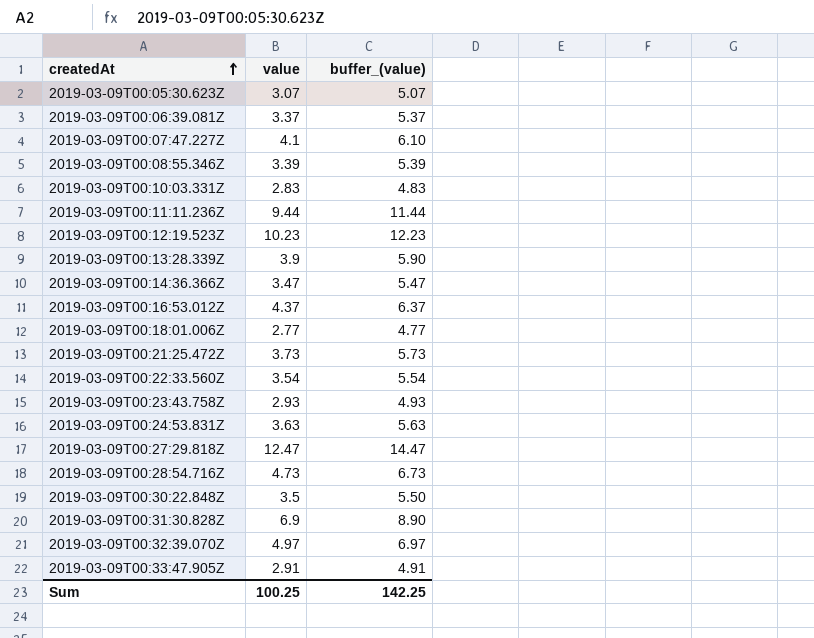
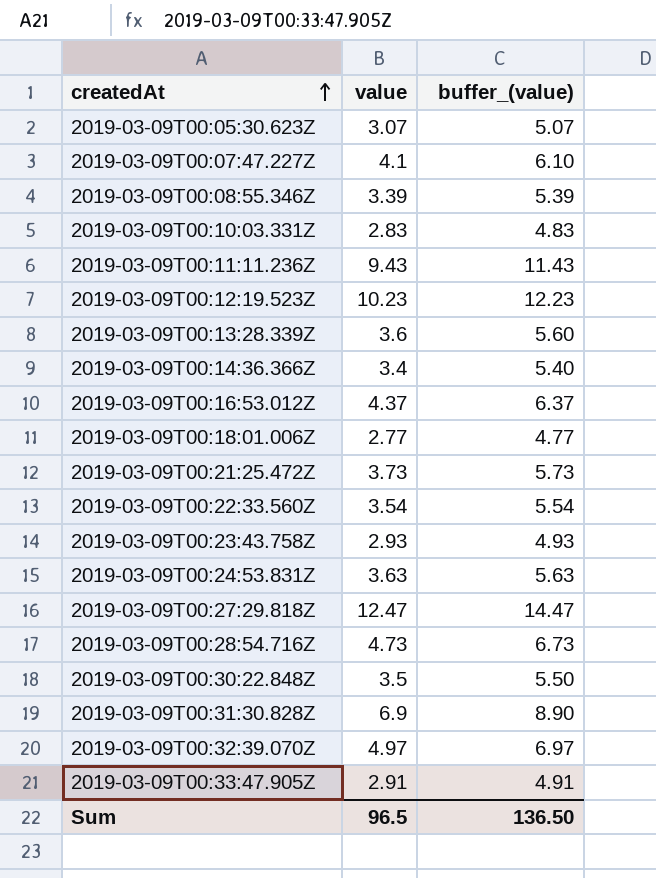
row 2019-03-09T00:06:39.081Z: 3.37 | 5.37 -> none
2019-03-09T00:11:11.236Z | value: 9.44 -> 9.43
2019-03-09T00:11:11.236Z | buffer_(value): 11.44 -> 11.43
2019-03-09T00:13:28.339Z | value: 3.9 -> 3.6
2019-03-09T00:13:28.339Z | buffer_(value): 5.90 -> 5.60
2019-03-09T00:14:36.366Z | value: 3.47 -> 3.4
2019-03-09T00:14:36.366Z | buffer_(value): 5.47 -> 5.40
Sum | value: 100.25 -> 96.5
Sum | buffer_(value): 142.25 -> 136.50

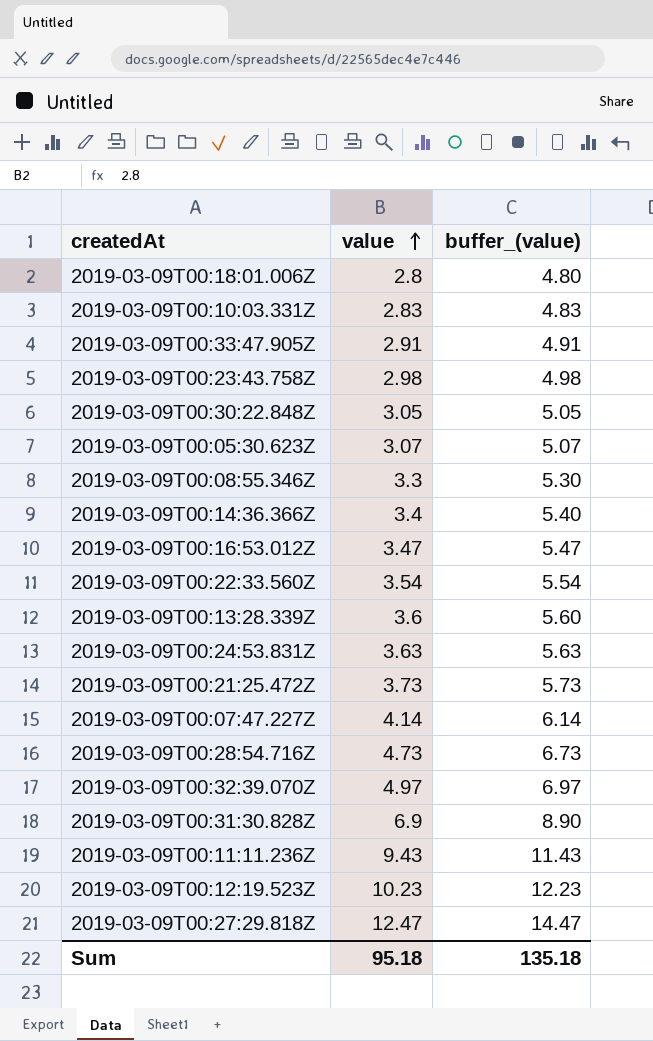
row order: createdAt ascending -> value ascending
2019-03-09T00:18:01.006Z | value: 2.77 -> 2.8
2019-03-09T00:18:01.006Z | buffer_(value): 4.77 -> 4.80
2019-03-09T00:23:43.758Z | value: 2.93 -> 2.98
2019-03-09T00:23:43.758Z | buffer_(value): 4.93 -> 4.98
2019-03-09T00:30:22.848Z | value: 3.5 -> 3.05
2019-03-09T00:30:22.848Z | buffer_(value): 5.50 -> 5.05
2019-03-09T00:08:55.346Z | value: 3.39 -> 3.3
2019-03-09T00:08:55.346Z | buffer_(value): 5.39 -> 5.30
2019-03-09T00:16:53.012Z | value: 4.37 -> 3.47
2019-03-09T00:16:53.012Z | buffer_(value): 6.37 -> 5.47
2019-03-09T00:07:47.227Z | value: 4.1 -> 4.14
2019-03-09T00:07:47.227Z | buffer_(value): 6.10 -> 6.14
Sum | value: 96.5 -> 95.18
Sum | buffer_(value): 136.50 -> 135.18

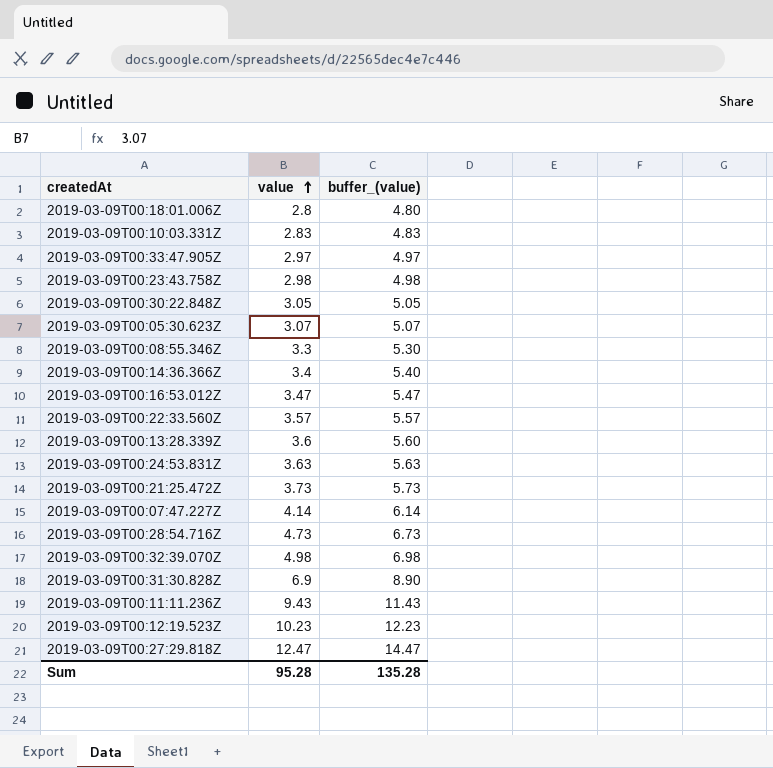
2019-03-09T00:33:47.905Z | value: 2.91 -> 2.97
2019-03-09T00:33:47.905Z | buffer_(value): 4.91 -> 4.97
2019-03-09T00:22:33.560Z | value: 3.54 -> 3.57
2019-03-09T00:22:33.560Z | buffer_(value): 5.54 -> 5.57
2019-03-09T00:32:39.070Z | value: 4.97 -> 4.98
2019-03-09T00:32:39.070Z | buffer_(value): 6.97 -> 6.98
Sum | value: 95.18 -> 95.28
Sum | buffer_(value): 135.18 -> 135.28

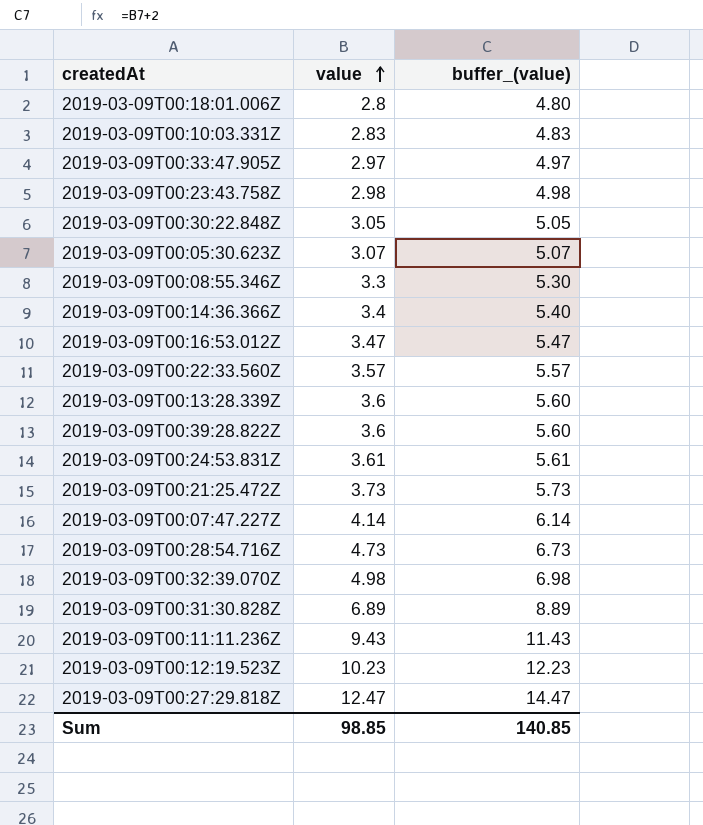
row 2019-03-09T00:39:28.822Z: none -> 3.6 | 5.60
2019-03-09T00:24:53.831Z | value: 3.63 -> 3.61
2019-03-09T00:24:53.831Z | buffer_(value): 5.63 -> 5.61
2019-03-09T00:31:30.828Z | value: 6.9 -> 6.89
2019-03-09T00:31:30.828Z | buffer_(value): 8.90 -> 8.89
Sum | value: 95.28 -> 98.85
Sum | buffer_(value): 135.28 -> 140.85

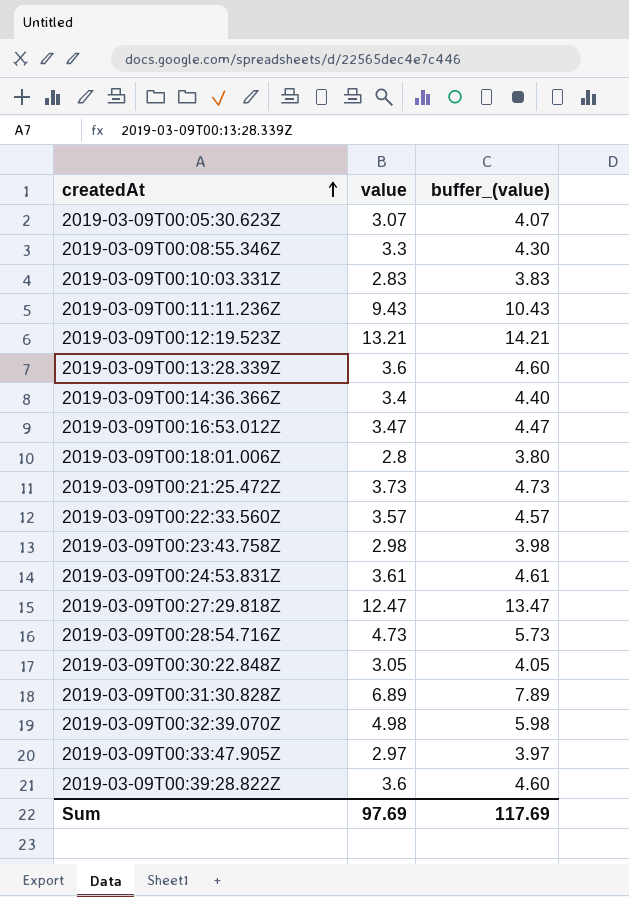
row order: value ascending -> createdAt ascending
column buffer_(value) | formula: [value] + 2 -> [value] + 1
row 2019-03-09T00:07:47.227Z: 4.14 | 6.14 -> none
2019-03-09T00:12:19.523Z | value: 10.23 -> 13.21
Sum | value: 98.85 -> 97.69
Sum | buffer_(value): 140.85 -> 117.69

